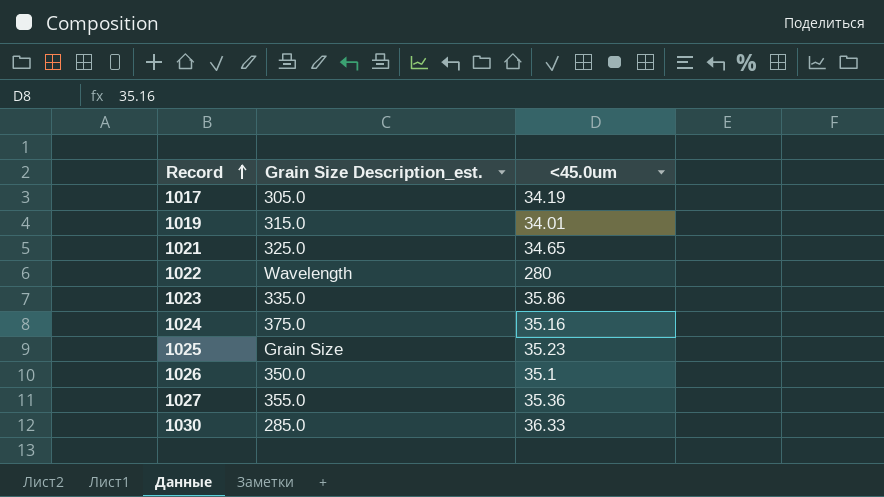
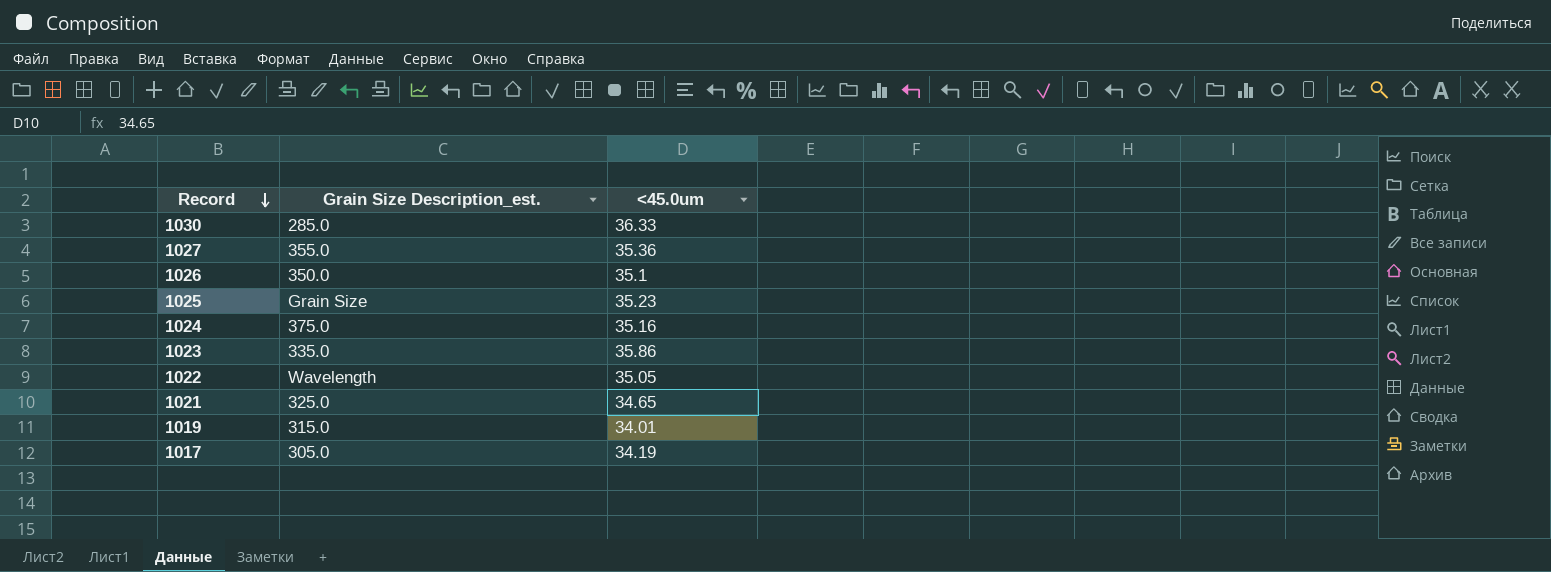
row order: Record ascending -> Record descending
1022 | <45.0um: 280 -> 35.05

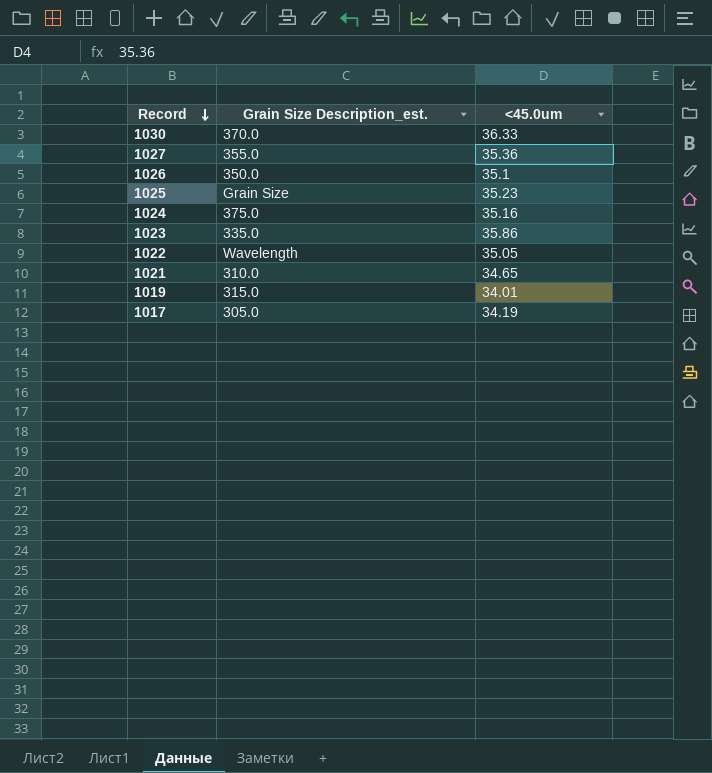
1030 | Grain Size Description_est.: 285.0 -> 370.0
1021 | Grain Size Description_est.: 325.0 -> 310.0

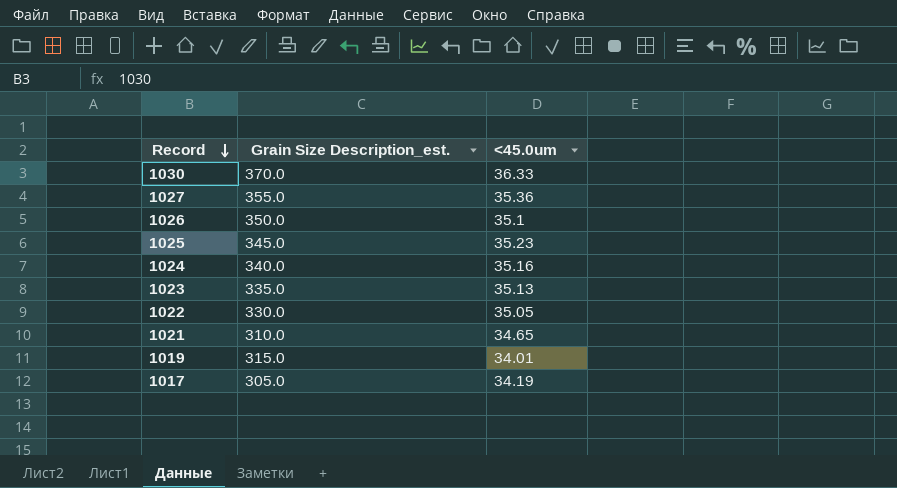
1025 | Grain Size Description_est.: Grain Size -> 345.0
1024 | Grain Size Description_est.: 375.0 -> 340.0
1023 | <45.0um: 35.86 -> 35.13
1022 | Grain Size Description_est.: Wavelength -> 330.0

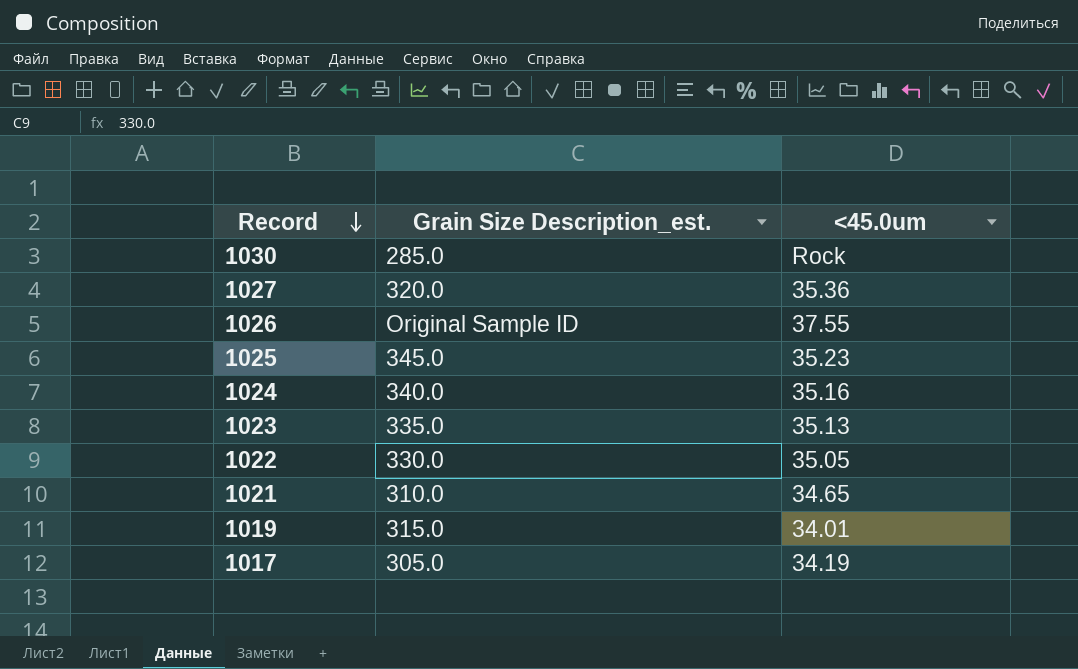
1030 | Grain Size Description_est.: 370.0 -> 285.0
1030 | <45.0um: 36.33 -> Rock
1027 | Grain Size Description_est.: 355.0 -> 320.0
1026 | Grain Size Description_est.: 350.0 -> Original Sample ID
1026 | <45.0um: 35.1 -> 37.55

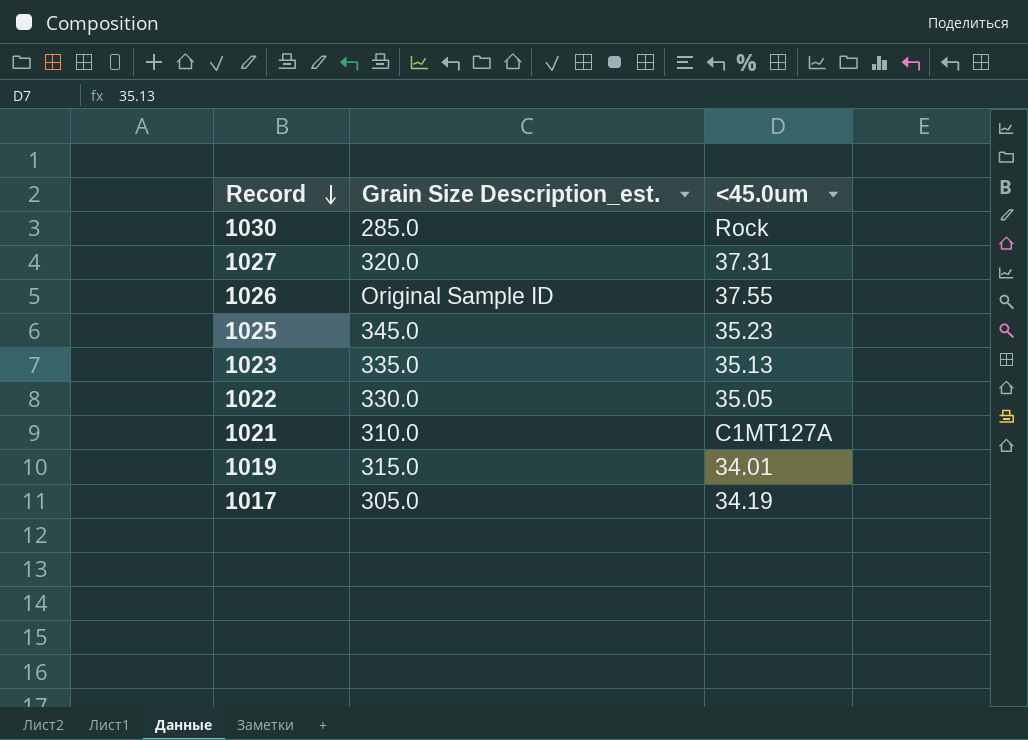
row 1024: 340.0 | 35.16 -> none
1027 | <45.0um: 35.36 -> 37.31
1021 | <45.0um: 34.65 -> C1MT127A

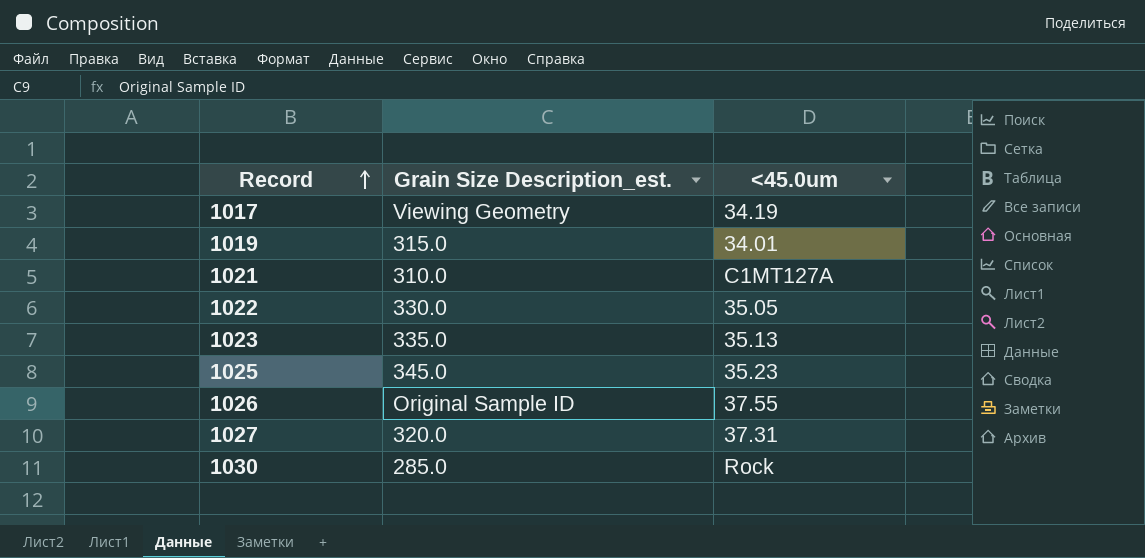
row order: Record descending -> Record ascending
1017 | Grain Size Description_est.: 305.0 -> Viewing Geometry

